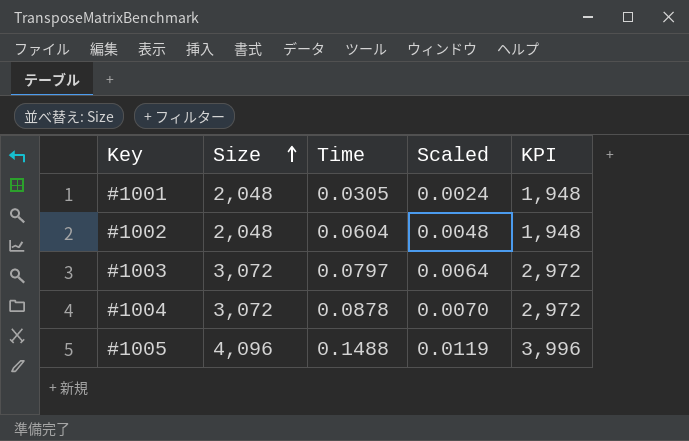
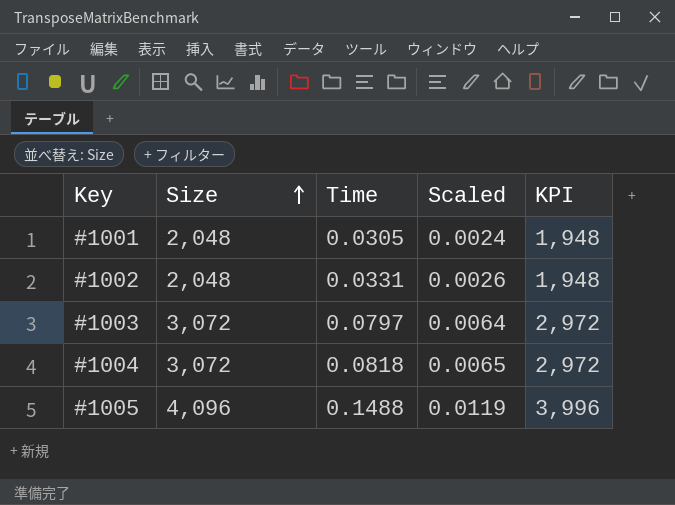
#1002 | Time: 0.0604 -> 0.0331
#1002 | Scaled: 0.0048 -> 0.0026
#1004 | Time: 0.0878 -> 0.0818
#1004 | Scaled: 0.0070 -> 0.0065

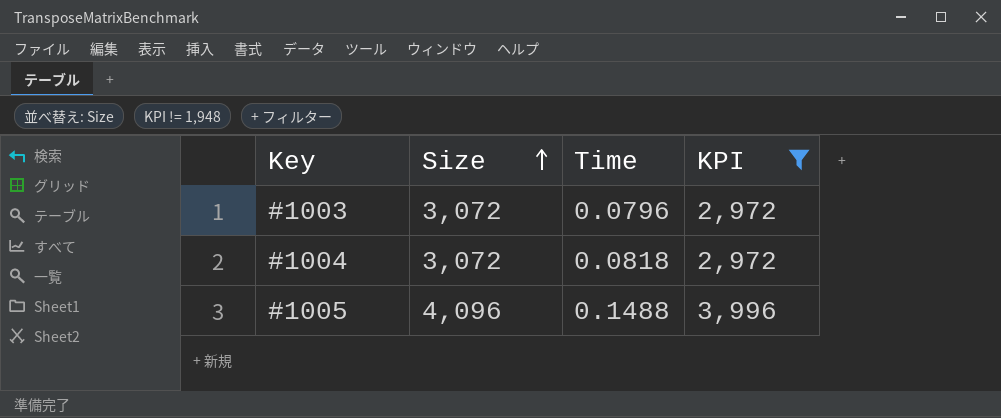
filter: none -> KPI != 1,948
column Scaled | formula: [Time] * 0.08 -> none
#1003 | Time: 0.0797 -> 0.0796

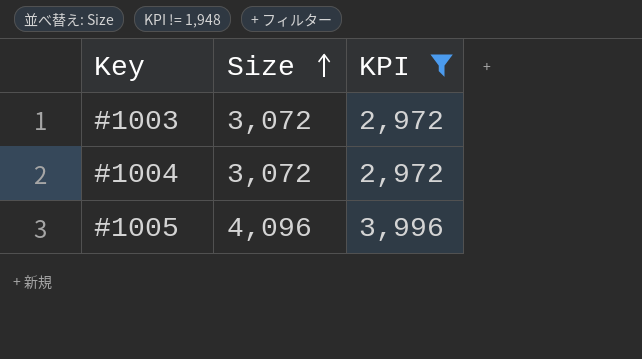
column Time | position: 3 -> none

